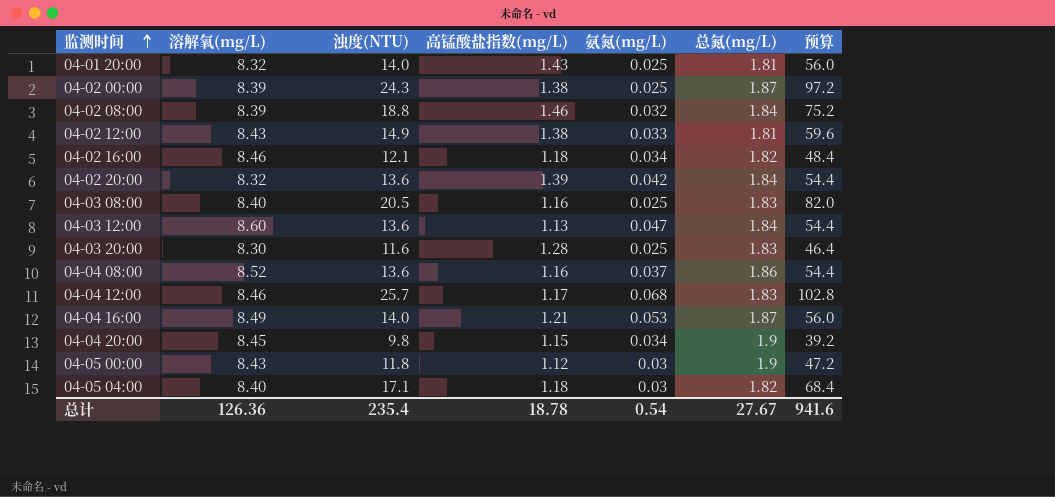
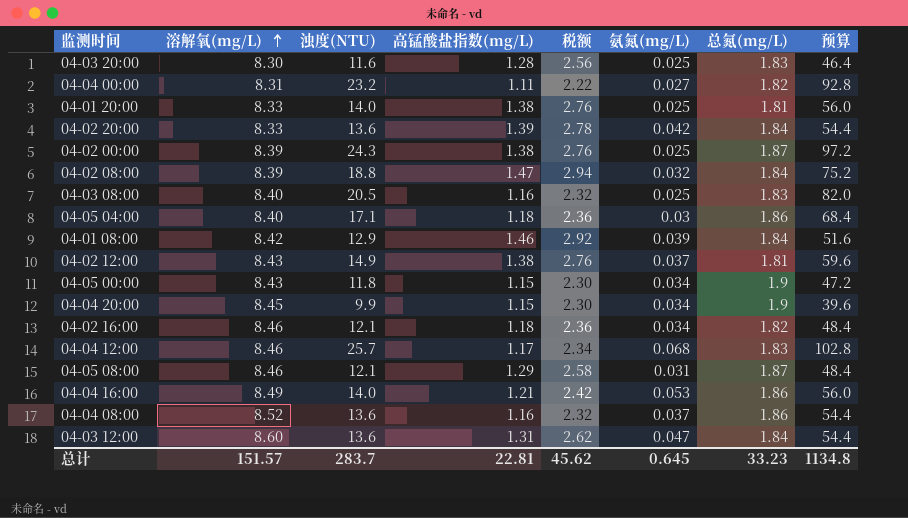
row order: 监测时间 ascending -> 溶解氧(mg/L) ascending
column 税额 | formula: none -> [高锰酸盐指数(mg/L)] * 2
row 04-04 00:00: none -> 8.31 | 23.2 | 1.11 | 2.22 | 0.027 | 1.82 | 92.8
04-01 20:00 | 溶解氧(mg/L): 8.32 -> 8.33
04-01 20:00 | 高锰酸盐指数(mg/L): 1.43 -> 1.38
04-02 20:00 | 溶解氧(mg/L): 8.32 -> 8.33
04-02 08:00 | 高锰酸盐指数(mg/L): 1.46 -> 1.47
04-05 04:00 | 总氮(mg/L): 1.82 -> 1.86
row 04-01 08:00: none -> 8.42 | 12.9 | 1.46 | 2.92 | 0.039 | 1.84 | 51.6
04-02 12:00 | 氨氮(mg/L): 0.033 -> 0.037
04-05 00:00 | 高锰酸盐指数(mg/L): 1.12 -> 1.15
04-05 00:00 | 氨氮(mg/L): 0.03 -> 0.034
04-04 20:00 | 浊度(NTU): 9.8 -> 9.9
04-04 20:00 | 预算: 39.2 -> 39.6
row 04-05 08:00: none -> 8.46 | 12.1 | 1.29 | 2.58 | 0.031 | 1.87 | 48.4
04-04 16:00 | 总氮(mg/L): 1.87 -> 1.86
04-03 12:00 | 高锰酸盐指数(mg/L): 1.13 -> 1.31
总计 | 溶解氧(mg/L): 126.36 -> 151.57
总计 | 浊度(NTU): 235.4 -> 283.7
总计 | 高锰酸盐指数(mg/L): 18.78 -> 22.81
总计 | 氨氮(mg/L): 0.54 -> 0.645
总计 | 总氮(mg/L): 27.67 -> 33.23
总计 | 预算: 941.6 -> 1134.8

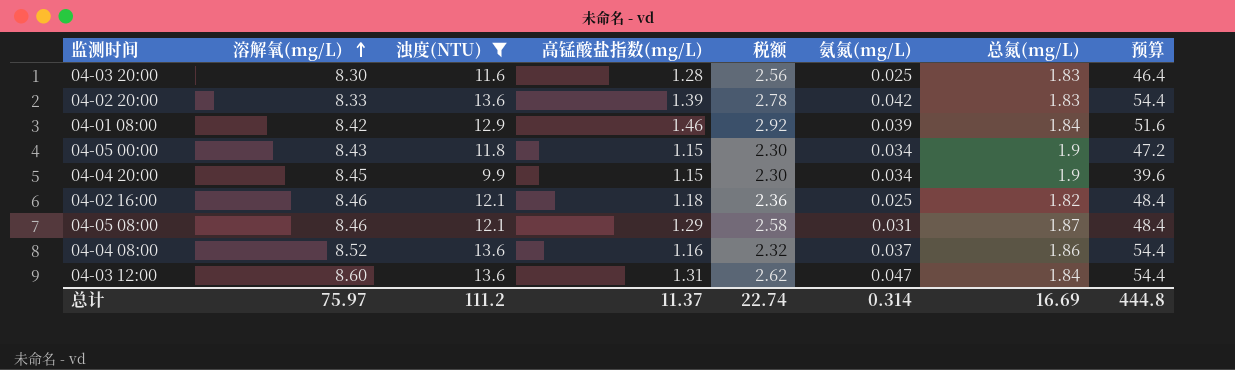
filter: none -> 浊度(NTU) <= 13.6
04-02 20:00 | 总氮(mg/L): 1.84 -> 1.83
04-02 16:00 | 氨氮(mg/L): 0.034 -> 0.025
总计 | 溶解氧(mg/L): 151.57 -> 75.97
总计 | 浊度(NTU): 283.7 -> 111.2
总计 | 高锰酸盐指数(mg/L): 22.81 -> 11.37
总计 | 税额: 45.62 -> 22.74
总计 | 氨氮(mg/L): 0.645 -> 0.314
总计 | 总氮(mg/L): 33.23 -> 16.69
总计 | 预算: 1134.8 -> 444.8

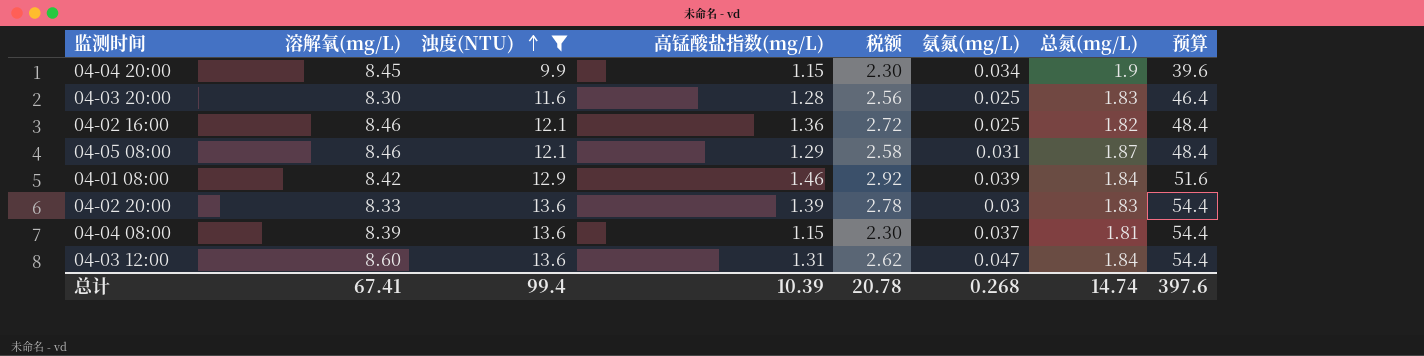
row order: 溶解氧(mg/L) ascending -> 浊度(NTU) ascending
row 04-05 00:00: 8.43 | 11.8 | 1.15 | 2.30 | 0.034 | 1.9 | 47.2 -> none
04-02 16:00 | 高锰酸盐指数(mg/L): 1.18 -> 1.36
04-02 16:00 | 税额: 2.36 -> 2.72
04-02 20:00 | 氨氮(mg/L): 0.042 -> 0.03
04-04 08:00 | 溶解氧(mg/L): 8.52 -> 8.39
04-04 08:00 | 高锰酸盐指数(mg/L): 1.16 -> 1.15
04-04 08:00 | 税额: 2.32 -> 2.30
04-04 08:00 | 总氮(mg/L): 1.86 -> 1.81
总计 | 溶解氧(mg/L): 75.97 -> 67.41
总计 | 浊度(NTU): 111.2 -> 99.4
总计 | 高锰酸盐指数(mg/L): 11.37 -> 10.39
总计 | 税额: 22.74 -> 20.78
总计 | 氨氮(mg/L): 0.314 -> 0.268
总计 | 总氮(mg/L): 16.69 -> 14.74
总计 | 预算: 444.8 -> 397.6

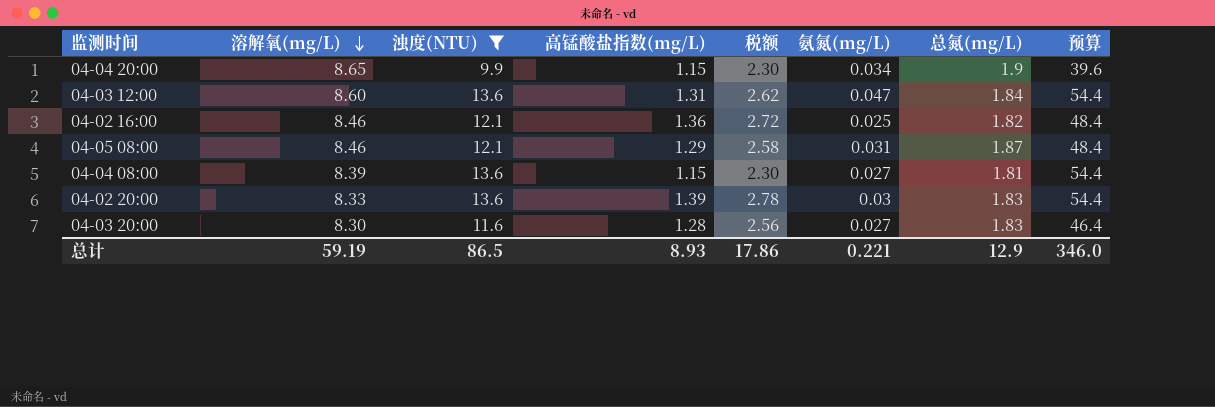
row order: 浊度(NTU) ascending -> 溶解氧(mg/L) descending
row 04-01 08:00: 8.42 | 12.9 | 1.46 | 2.92 | 0.039 | 1.84 | 51.6 -> none
04-04 20:00 | 溶解氧(mg/L): 8.45 -> 8.65
04-04 08:00 | 氨氮(mg/L): 0.037 -> 0.027
04-03 20:00 | 氨氮(mg/L): 0.025 -> 0.027
总计 | 溶解氧(mg/L): 67.41 -> 59.19
总计 | 浊度(NTU): 99.4 -> 86.5
总计 | 高锰酸盐指数(mg/L): 10.39 -> 8.93
总计 | 税额: 20.78 -> 17.86
总计 | 氨氮(mg/L): 0.268 -> 0.221
总计 | 总氮(mg/L): 14.74 -> 12.9
总计 | 预算: 397.6 -> 346.0

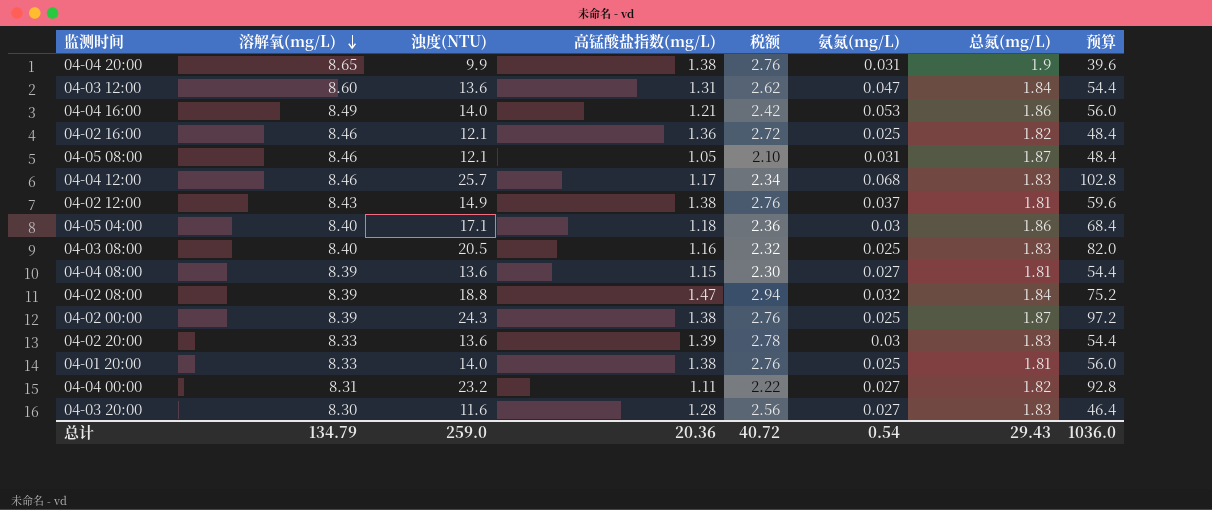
filter: 浊度(NTU) <= 13.6 -> none
04-04 20:00 | 高锰酸盐指数(mg/L): 1.15 -> 1.38
04-04 20:00 | 税额: 2.30 -> 2.76
04-04 20:00 | 氨氮(mg/L): 0.034 -> 0.031
04-05 08:00 | 高锰酸盐指数(mg/L): 1.29 -> 1.05
04-05 08:00 | 税额: 2.58 -> 2.10
总计 | 溶解氧(mg/L): 59.19 -> 134.79
总计 | 浊度(NTU): 86.5 -> 259.0
总计 | 高锰酸盐指数(mg/L): 8.93 -> 20.36
总计 | 税额: 17.86 -> 40.72
总计 | 氨氮(mg/L): 0.221 -> 0.54
总计 | 总氮(mg/L): 12.9 -> 29.43
总计 | 预算: 346.0 -> 1036.0

